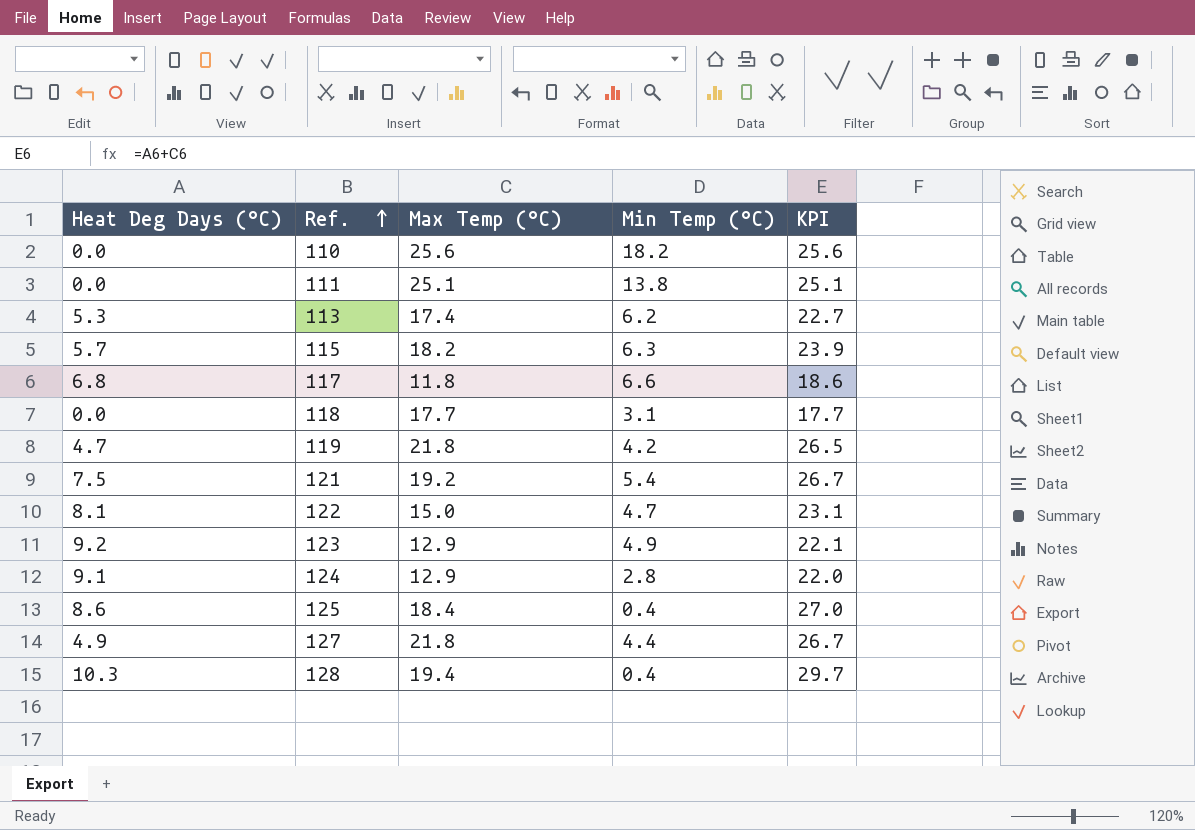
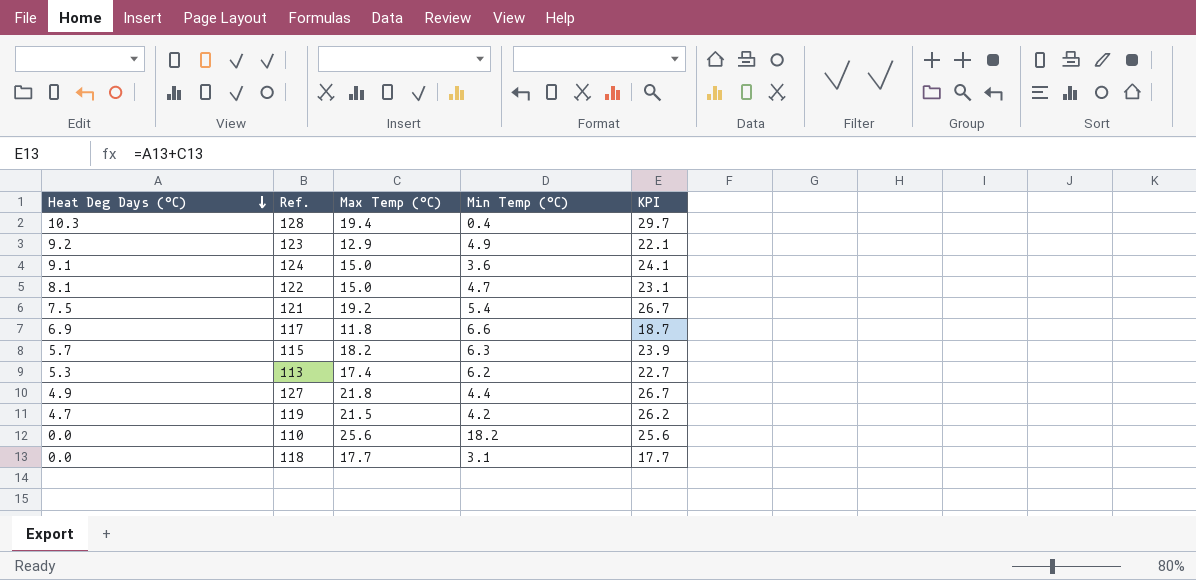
row order: Ref. ascending -> Heat Deg Days (°C) descending
row 111: 0.0 | 25.1 | 13.8 | 25.1 -> none
row 125: 8.6 | 18.4 | 0.4 | 27.0 -> none
124 | Max Temp (°C): 12.9 -> 15.0
124 | Min Temp (°C): 2.8 -> 3.6
124 | KPI: 22.0 -> 24.1
117 | Heat Deg Days (°C): 6.8 -> 6.9
117 | KPI: 18.6 -> 18.7
119 | Max Temp (°C): 21.8 -> 21.5
119 | KPI: 26.5 -> 26.2

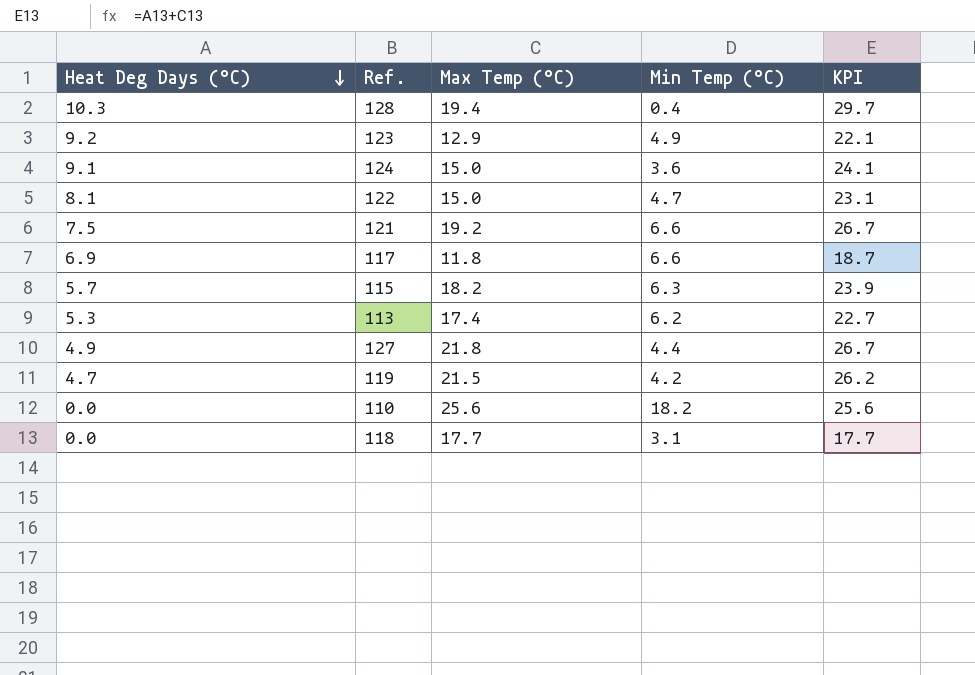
121 | Min Temp (°C): 5.4 -> 6.6

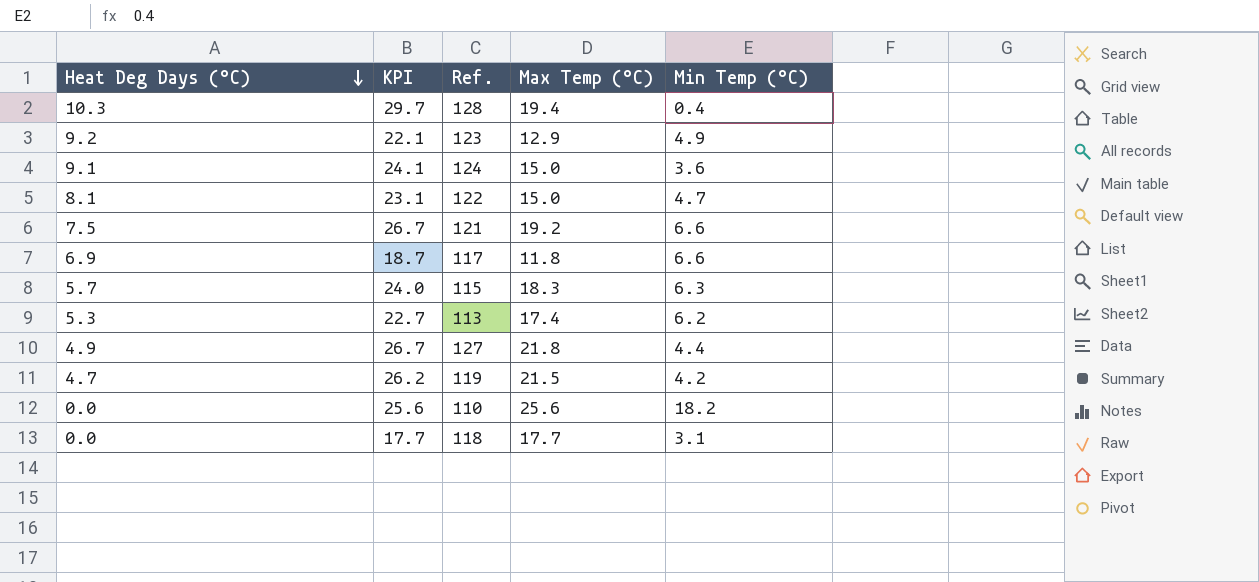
column KPI | position: 5 -> 2
115 | KPI: 23.9 -> 24.0
115 | Max Temp (°C): 18.2 -> 18.3

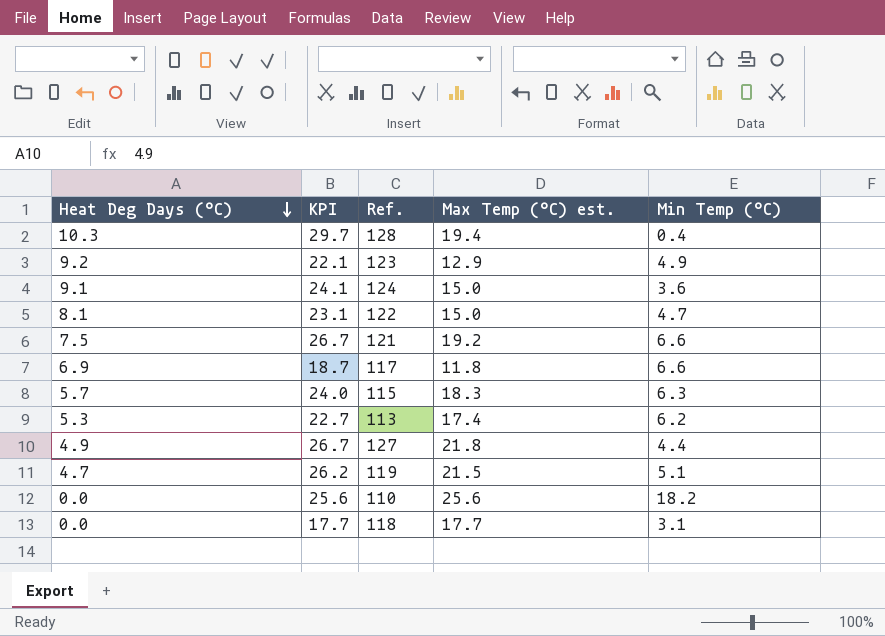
column name: Max Temp (°C) -> Max Temp (°C) est.
119 | Min Temp (°C): 4.2 -> 5.1

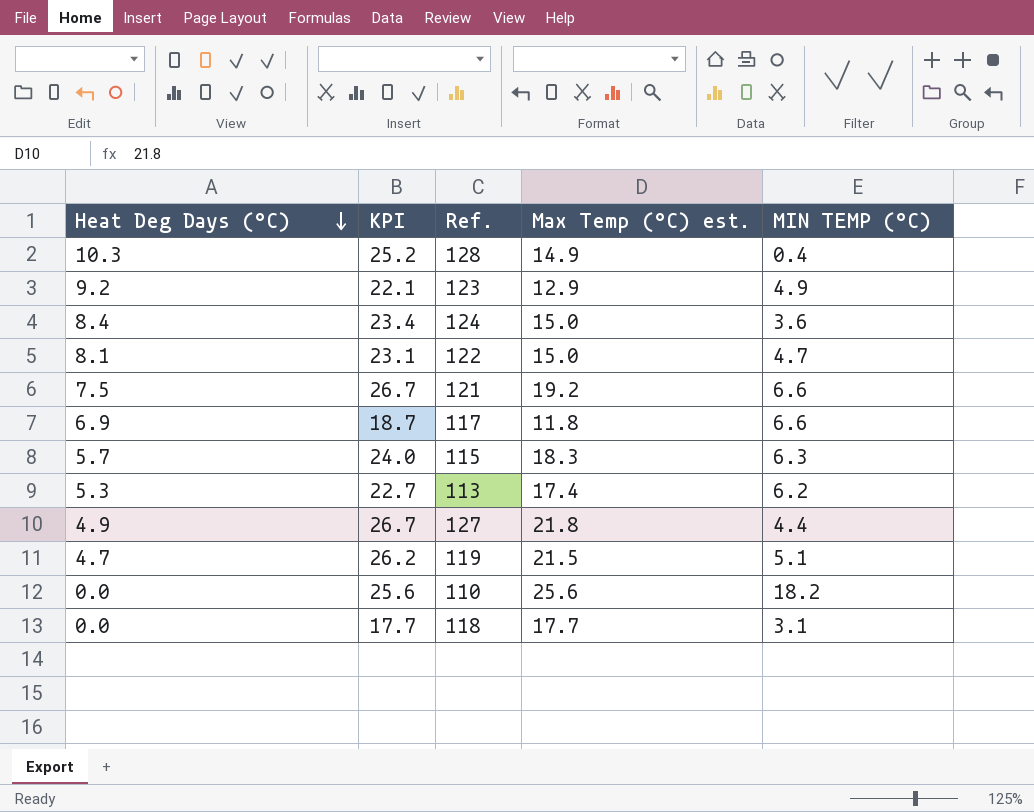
column name: Min Temp (°C) -> MIN TEMP (°C)
128 | KPI: 29.7 -> 25.2
128 | Max Temp (°C) est.: 19.4 -> 14.9
124 | Heat Deg Days (°C): 9.1 -> 8.4
124 | KPI: 24.1 -> 23.4

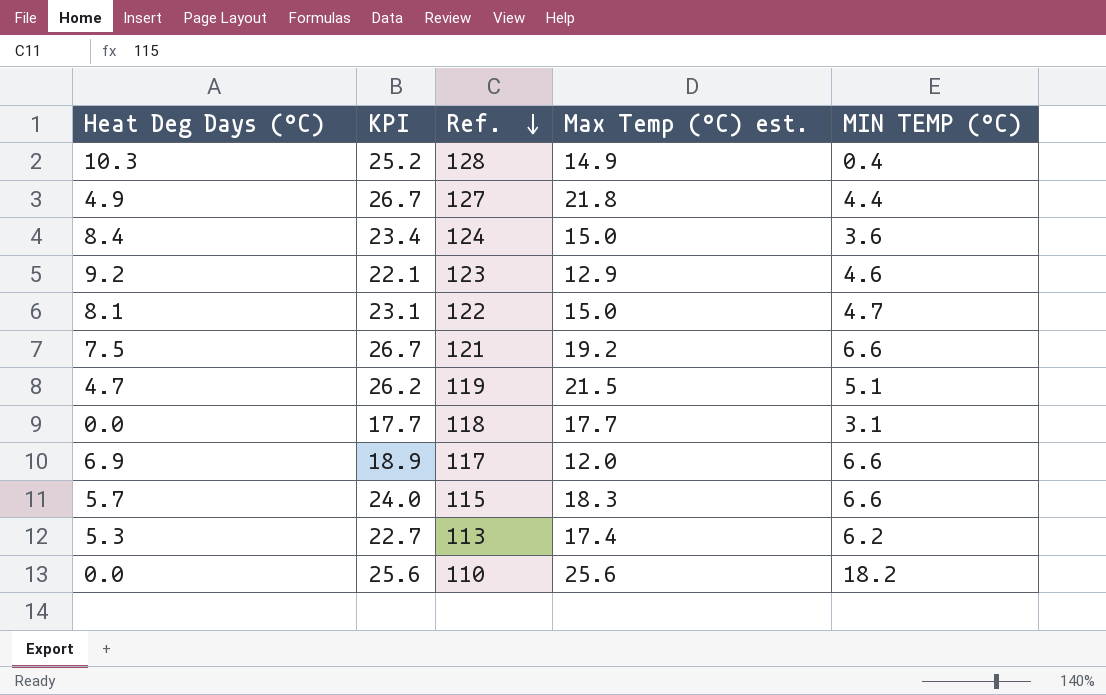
row order: Heat Deg Days (°C) descending -> Ref. descending
123 | MIN TEMP (°C): 4.9 -> 4.6
117 | KPI: 18.7 -> 18.9
117 | Max Temp (°C) est.: 11.8 -> 12.0
115 | MIN TEMP (°C): 6.3 -> 6.6

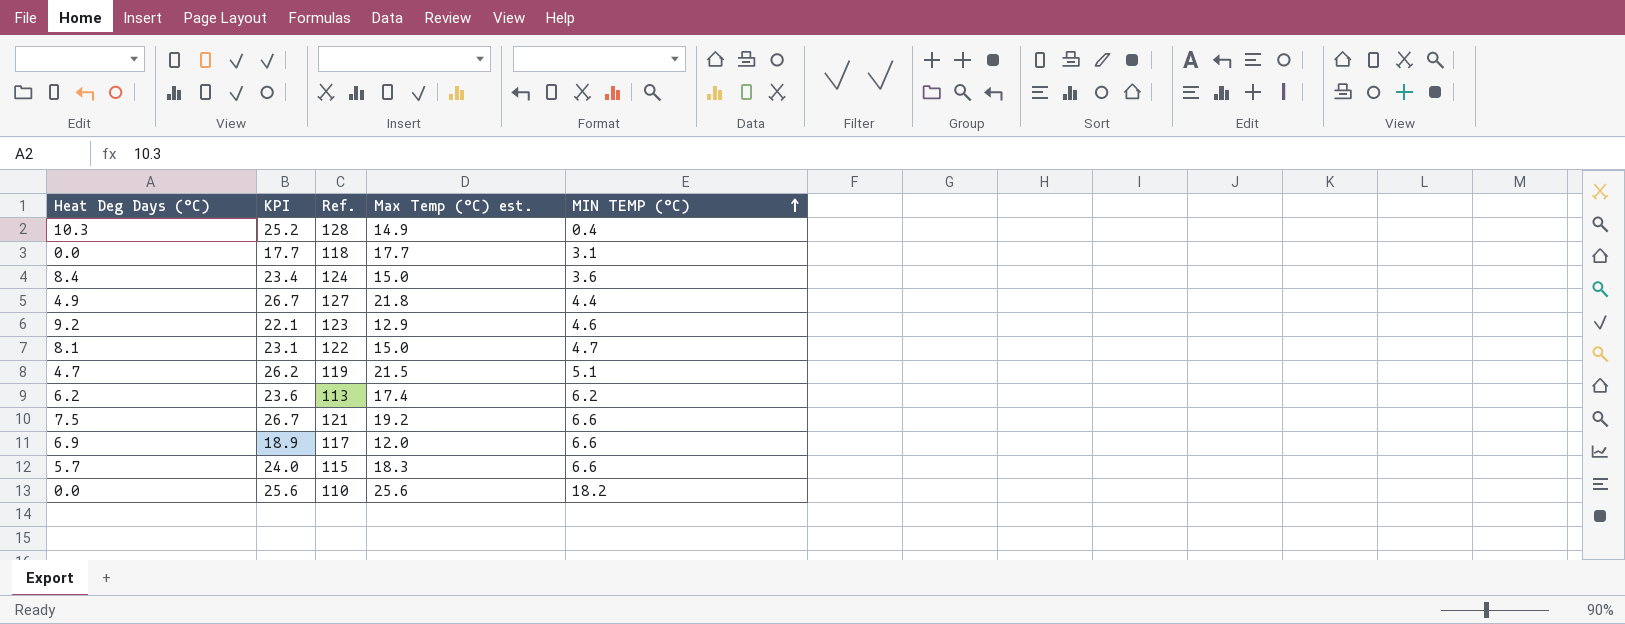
row order: Ref. descending -> MIN TEMP (°C) ascending
113 | Heat Deg Days (°C): 5.3 -> 6.2
113 | KPI: 22.7 -> 23.6

